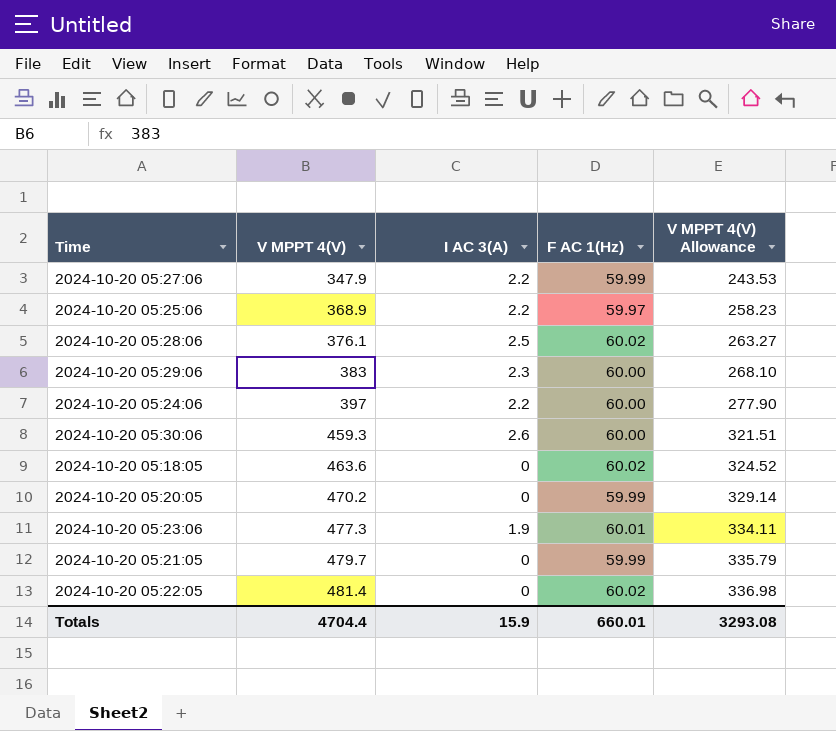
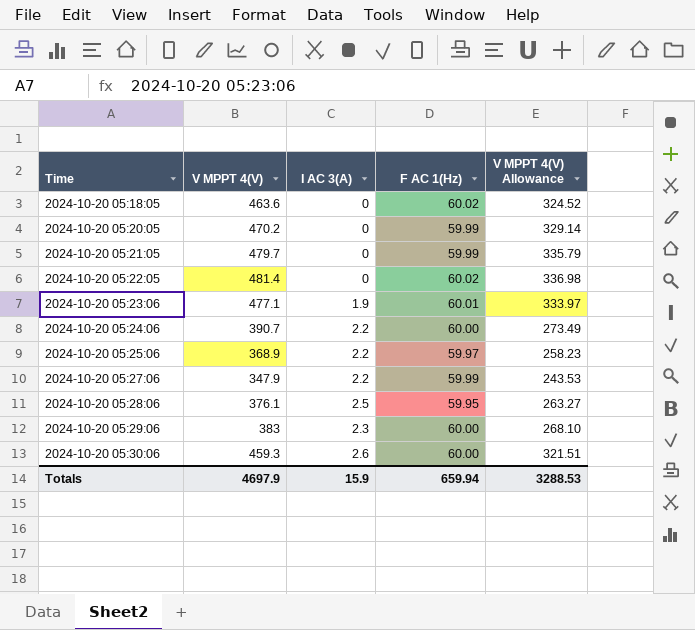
row order: V MPPT 4(V) ascending -> Time ascending
2024-10-20 05:23:06 | V MPPT 4(V): 477.3 -> 477.1
2024-10-20 05:23:06 | V MPPT 4(V) Allowance: 334.11 -> 333.97
2024-10-20 05:24:06 | V MPPT 4(V): 397 -> 390.7
2024-10-20 05:24:06 | V MPPT 4(V) Allowance: 277.90 -> 273.49
2024-10-20 05:28:06 | F AC 1(Hz): 60.02 -> 59.95
Totals | V MPPT 4(V): 4704.4 -> 4697.9
Totals | F AC 1(Hz): 660.01 -> 659.94
Totals | V MPPT 4(V) Allowance: 3293.08 -> 3288.53

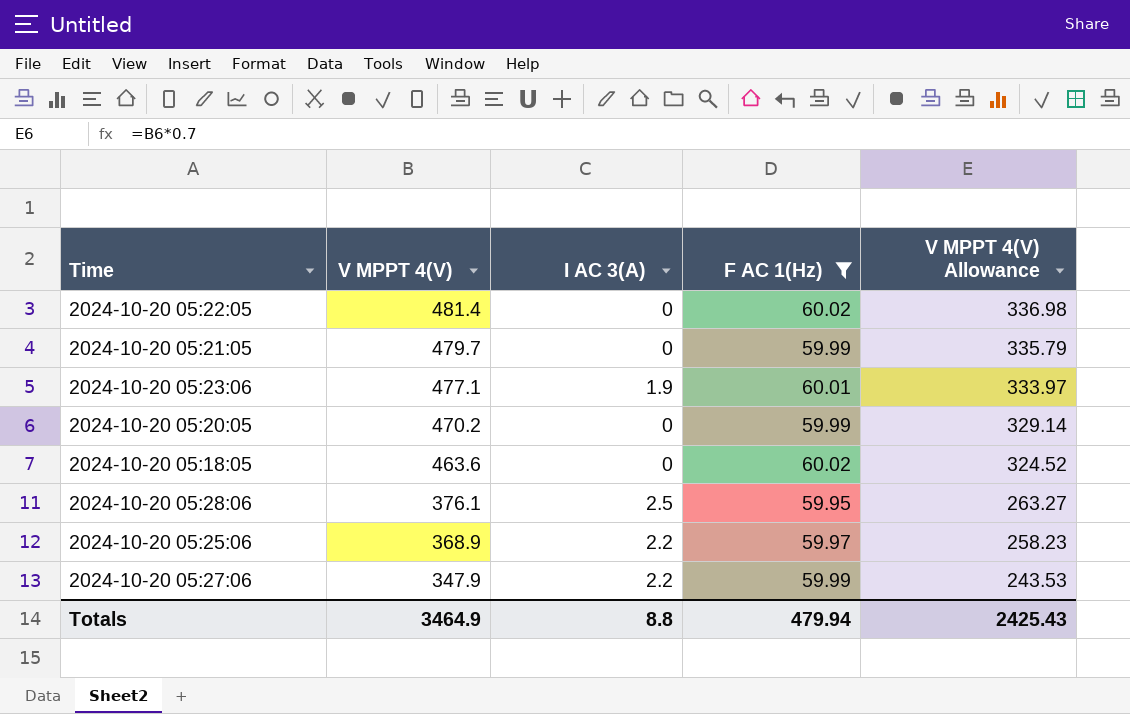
filter: none -> F AC 1(Hz) != 60.00
row order: Time ascending -> V MPPT 4(V) descending
Totals | V MPPT 4(V): 4697.9 -> 3464.9
Totals | I AC 3(A): 15.9 -> 8.8
Totals | F AC 1(Hz): 659.94 -> 479.94
Totals | V MPPT 4(V) Allowance: 3288.53 -> 2425.43

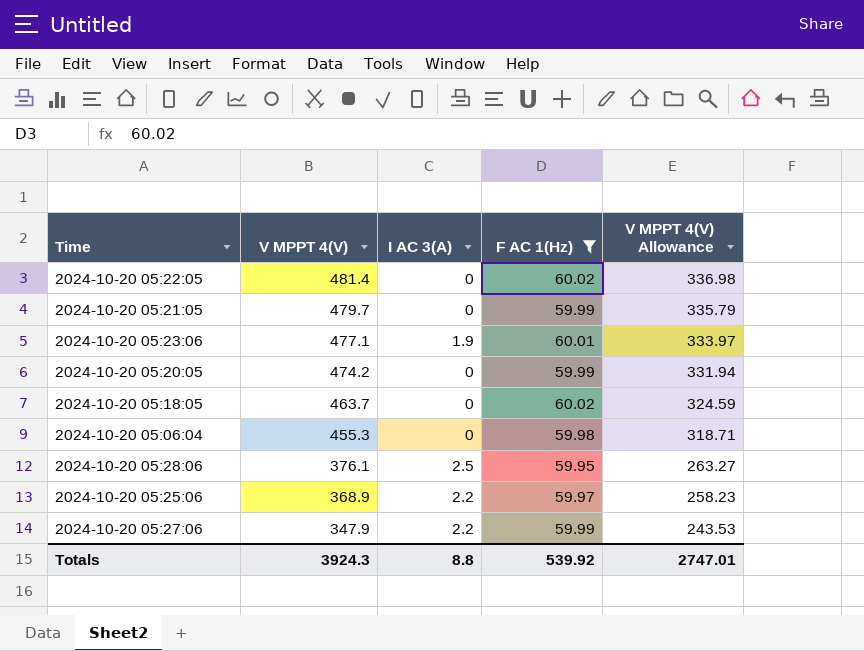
2024-10-20 05:20:05 | V MPPT 4(V): 470.2 -> 474.2
2024-10-20 05:20:05 | V MPPT 4(V) Allowance: 329.14 -> 331.94
2024-10-20 05:18:05 | V MPPT 4(V): 463.6 -> 463.7
2024-10-20 05:18:05 | V MPPT 4(V) Allowance: 324.52 -> 324.59
row 2024-10-20 05:06:04: none -> 455.3 | 0 | 59.98 | 318.71
Totals | V MPPT 4(V): 3464.9 -> 3924.3
Totals | F AC 1(Hz): 479.94 -> 539.92
Totals | V MPPT 4(V) Allowance: 2425.43 -> 2747.01

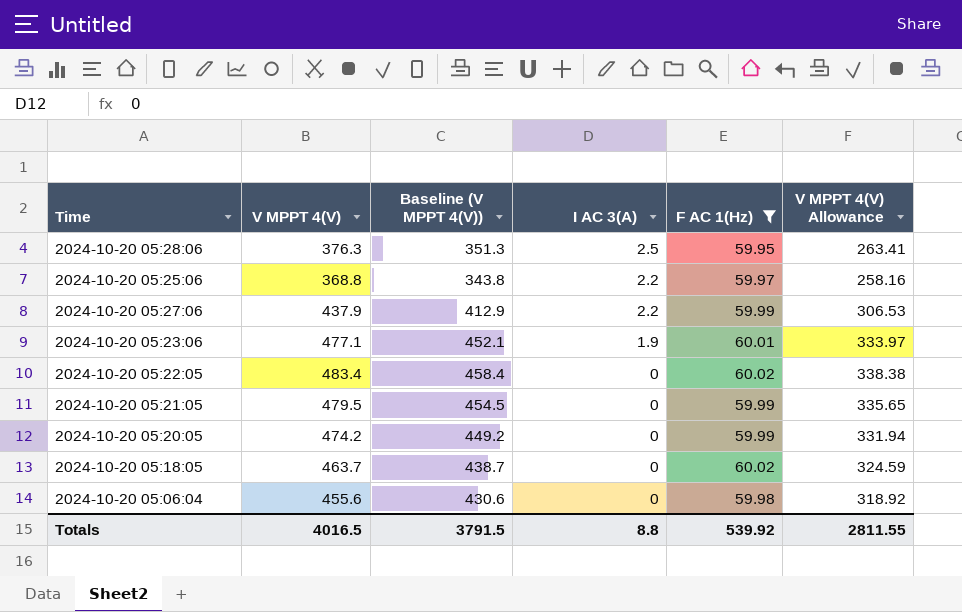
row order: V MPPT 4(V) descending -> I AC 3(A) descending
column Baseline (V MPPT 4(V)) | formula: none -> [V MPPT 4(V)] - 25
2024-10-20 05:28:06 | V MPPT 4(V): 376.1 -> 376.3
2024-10-20 05:28:06 | V MPPT 4(V) Allowance: 263.27 -> 263.41
2024-10-20 05:25:06 | V MPPT 4(V): 368.9 -> 368.8
2024-10-20 05:25:06 | V MPPT 4(V) Allowance: 258.23 -> 258.16
2024-10-20 05:27:06 | V MPPT 4(V): 347.9 -> 437.9
2024-10-20 05:27:06 | V MPPT 4(V) Allowance: 243.53 -> 306.53
2024-10-20 05:22:05 | V MPPT 4(V): 481.4 -> 483.4
2024-10-20 05:22:05 | V MPPT 4(V) Allowance: 336.98 -> 338.38
2024-10-20 05:21:05 | V MPPT 4(V): 479.7 -> 479.5
2024-10-20 05:21:05 | V MPPT 4(V) Allowance: 335.79 -> 335.65
2024-10-20 05:06:04 | V MPPT 4(V): 455.3 -> 455.6
2024-10-20 05:06:04 | V MPPT 4(V) Allowance: 318.71 -> 318.92
Totals | V MPPT 4(V): 3924.3 -> 4016.5
Totals | V MPPT 4(V) Allowance: 2747.01 -> 2811.55

